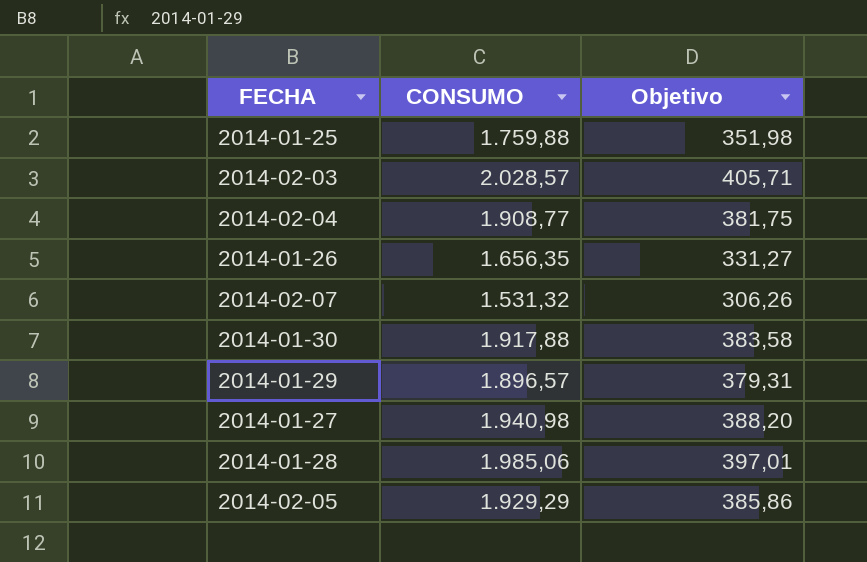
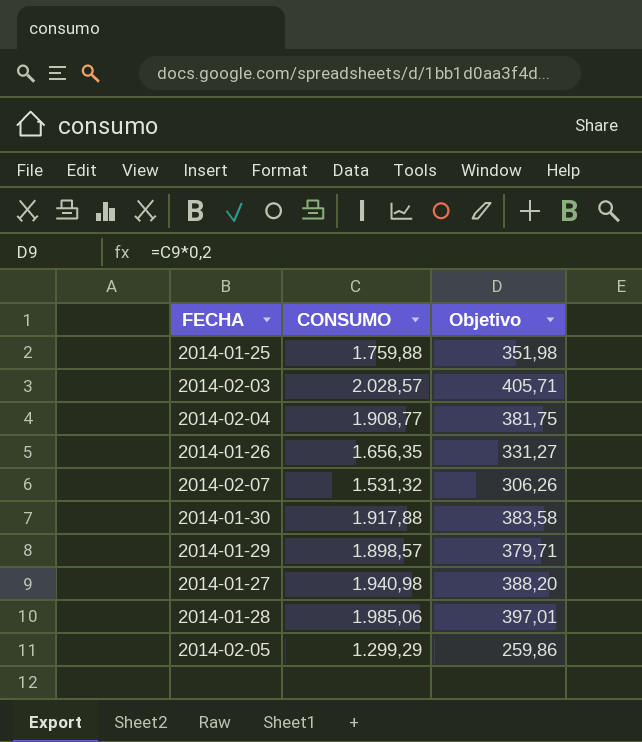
2014-01-29 | CONSUMO: 1.896,57 -> 1.898,57
2014-01-29 | Objetivo: 379,31 -> 379,71
2014-02-05 | CONSUMO: 1.929,29 -> 1.299,29
2014-02-05 | Objetivo: 385,86 -> 259,86

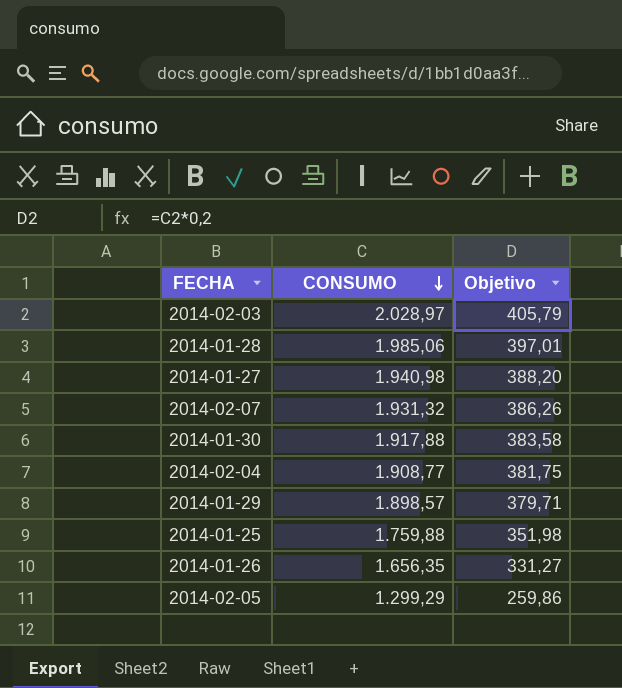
row order: none -> CONSUMO descending
2014-02-03 | CONSUMO: 2.028,57 -> 2.028,97
2014-02-03 | Objetivo: 405,71 -> 405,79
2014-02-07 | CONSUMO: 1.531,32 -> 1.931,32
2014-02-07 | Objetivo: 306,26 -> 386,26

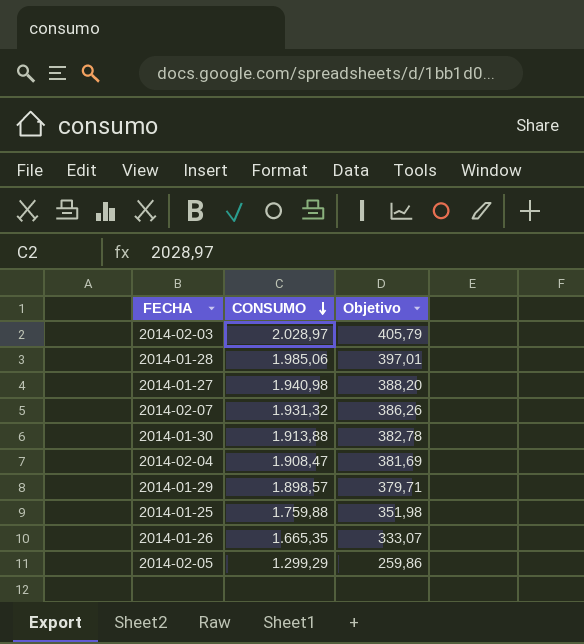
2014-01-30 | CONSUMO: 1.917,88 -> 1.913,88
2014-01-30 | Objetivo: 383,58 -> 382,78
2014-02-04 | CONSUMO: 1.908,77 -> 1.908,47
2014-02-04 | Objetivo: 381,75 -> 381,69
2014-01-26 | CONSUMO: 1.656,35 -> 1.665,35
2014-01-26 | Objetivo: 331,27 -> 333,07

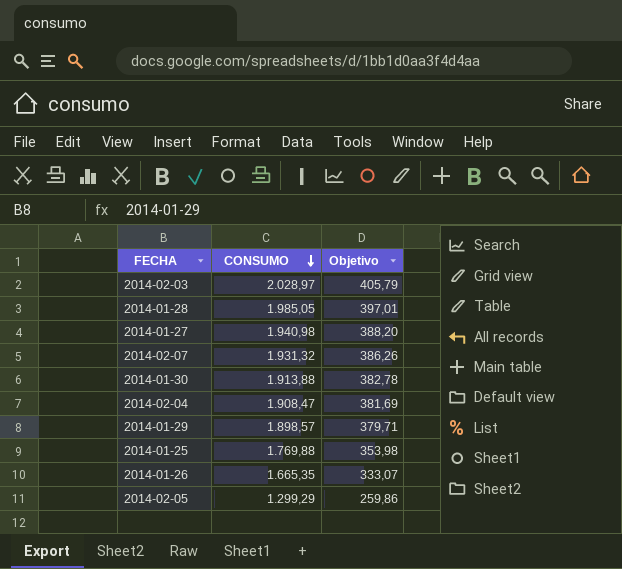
2014-01-28 | CONSUMO: 1.985,06 -> 1.985,05
2014-01-25 | CONSUMO: 1.759,88 -> 1.769,88
2014-01-25 | Objetivo: 351,98 -> 353,98

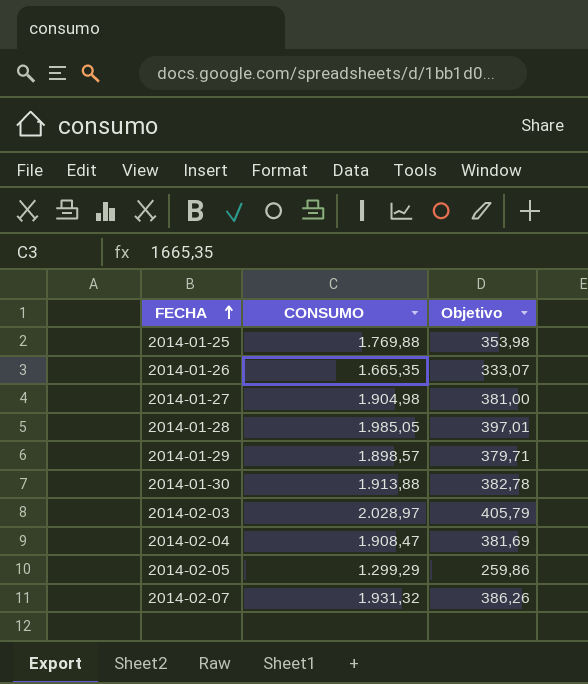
row order: CONSUMO descending -> FECHA ascending
2014-01-27 | CONSUMO: 1.940,98 -> 1.904,98
2014-01-27 | Objetivo: 388,20 -> 381,00

